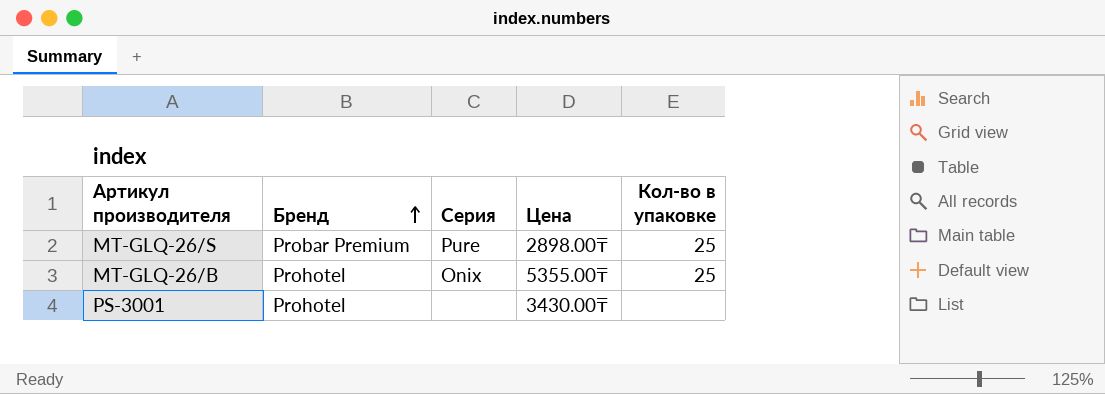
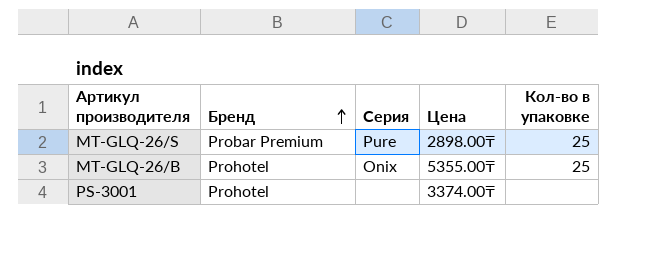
PS-3001 | Цена: 3430.00₸ -> 3374.00₸

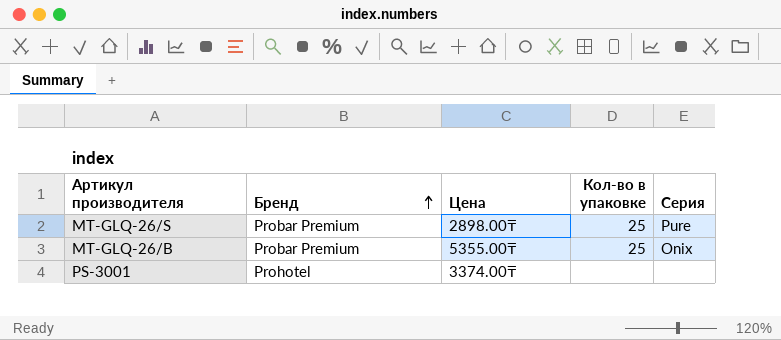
column Серия | position: 3 -> 5
MT-GLQ-26/B | Бренд: Prohotel -> Probar Premium

